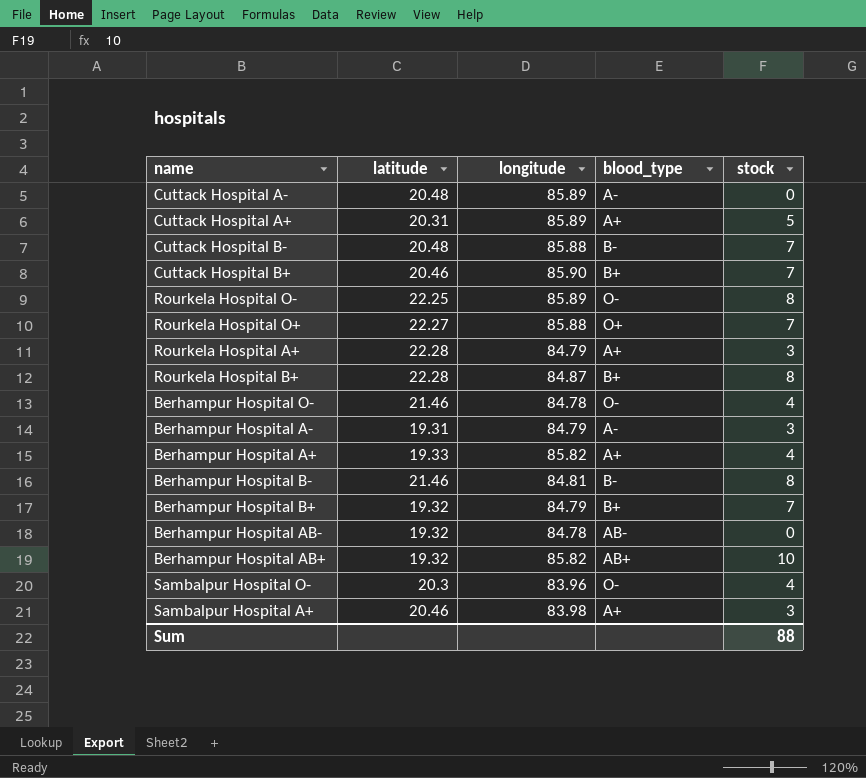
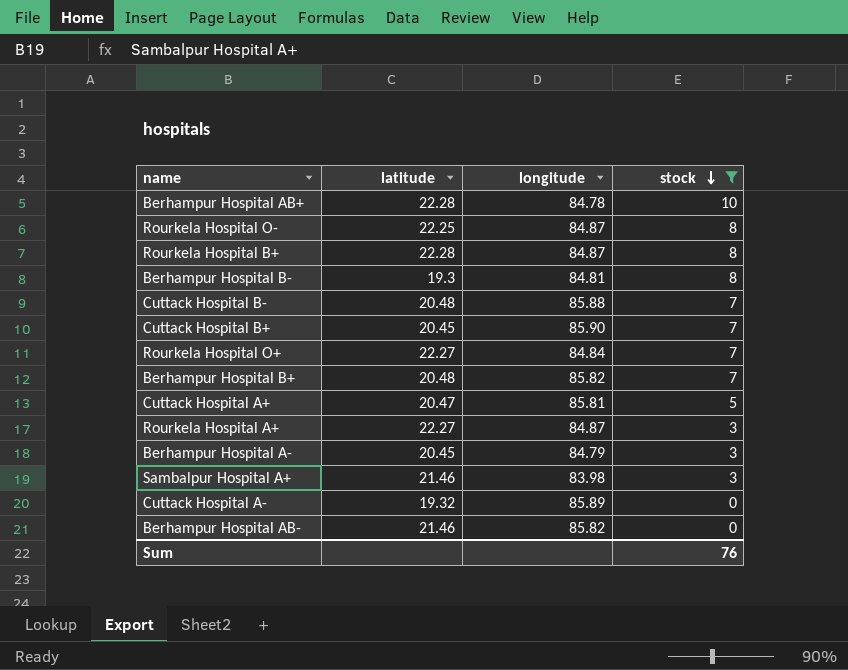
filter: none -> stock != 4
row order: none -> stock descending
column blood_type | position: 4 -> none
Berhampur Hospital AB+ | latitude: 19.32 -> 22.28
Berhampur Hospital AB+ | longitude: 85.82 -> 84.78
Rourkela Hospital O- | longitude: 85.89 -> 84.87
Berhampur Hospital B- | latitude: 21.46 -> 19.3
Cuttack Hospital B+ | latitude: 20.46 -> 20.45
Rourkela Hospital O+ | longitude: 85.88 -> 84.84
Berhampur Hospital B+ | latitude: 19.32 -> 20.48
Berhampur Hospital B+ | longitude: 84.79 -> 85.82
Cuttack Hospital A+ | latitude: 20.31 -> 20.47
Cuttack Hospital A+ | longitude: 85.89 -> 85.81
Rourkela Hospital A+ | latitude: 22.28 -> 22.27
Rourkela Hospital A+ | longitude: 84.79 -> 84.87
Berhampur Hospital A- | latitude: 19.31 -> 20.45
Sambalpur Hospital A+ | latitude: 20.46 -> 21.46
Cuttack Hospital A- | latitude: 20.48 -> 19.32
Berhampur Hospital AB- | latitude: 19.32 -> 21.46
Berhampur Hospital AB- | longitude: 84.78 -> 85.82
Sum | stock: 88 -> 76

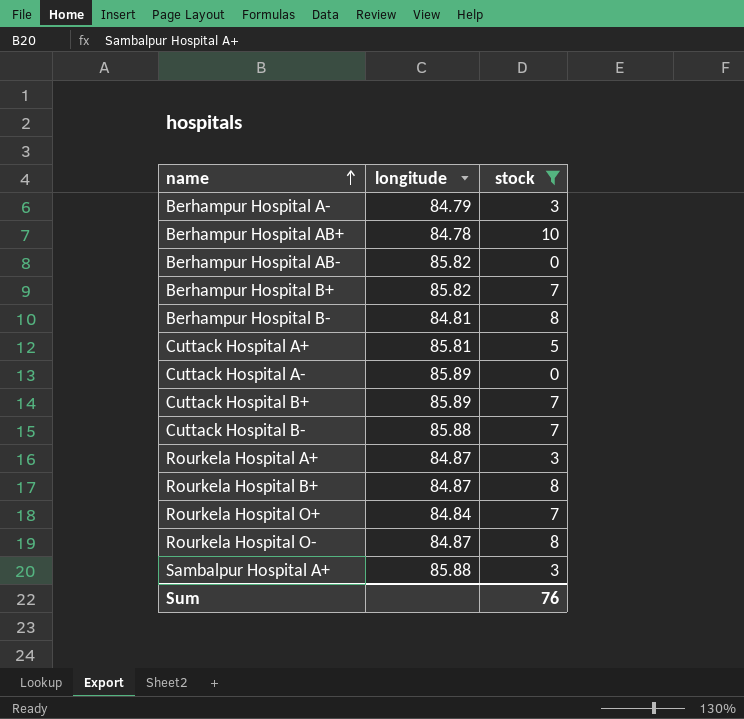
row order: stock descending -> name ascending
column latitude | position: 2 -> none
Cuttack Hospital B+ | longitude: 85.90 -> 85.89
Sambalpur Hospital A+ | longitude: 83.98 -> 85.88

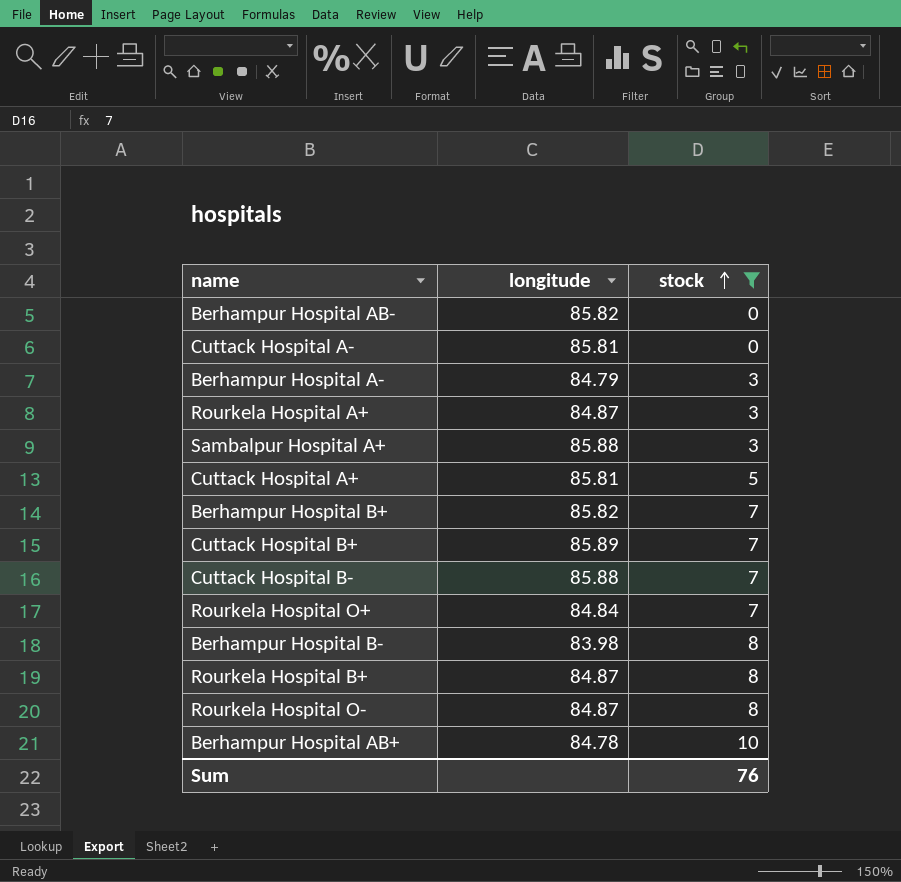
row order: name ascending -> stock ascending
Cuttack Hospital A- | longitude: 85.89 -> 85.81
Berhampur Hospital B- | longitude: 84.81 -> 83.98

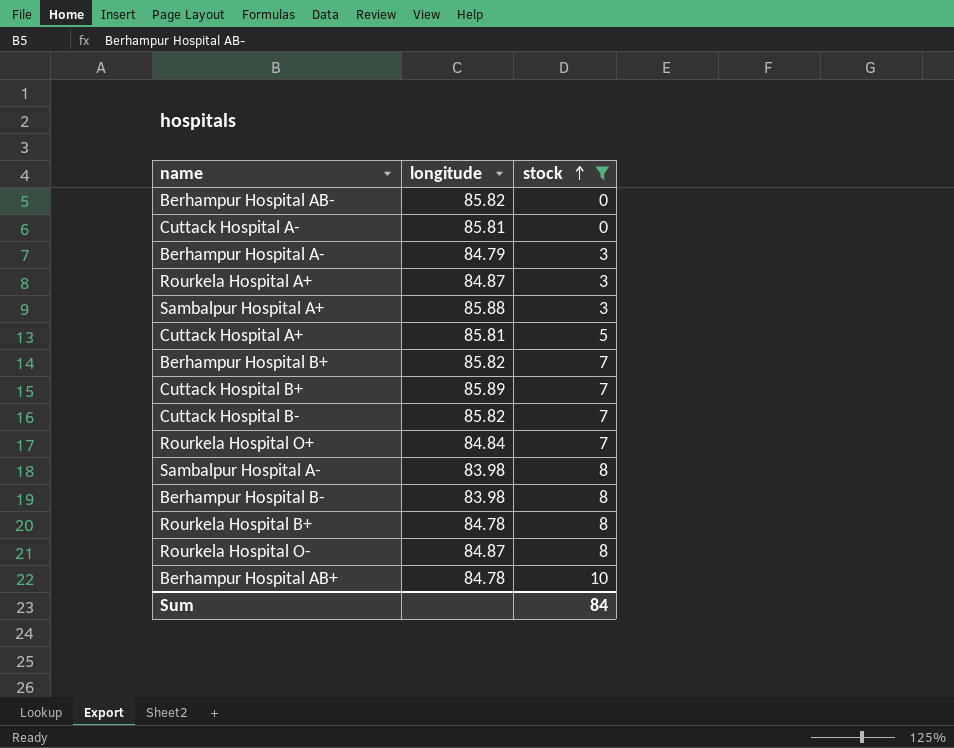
Cuttack Hospital B- | longitude: 85.88 -> 85.82
row Sambalpur Hospital A-: none -> 83.98 | 8
Rourkela Hospital B+ | longitude: 84.87 -> 84.78
Sum | stock: 76 -> 84

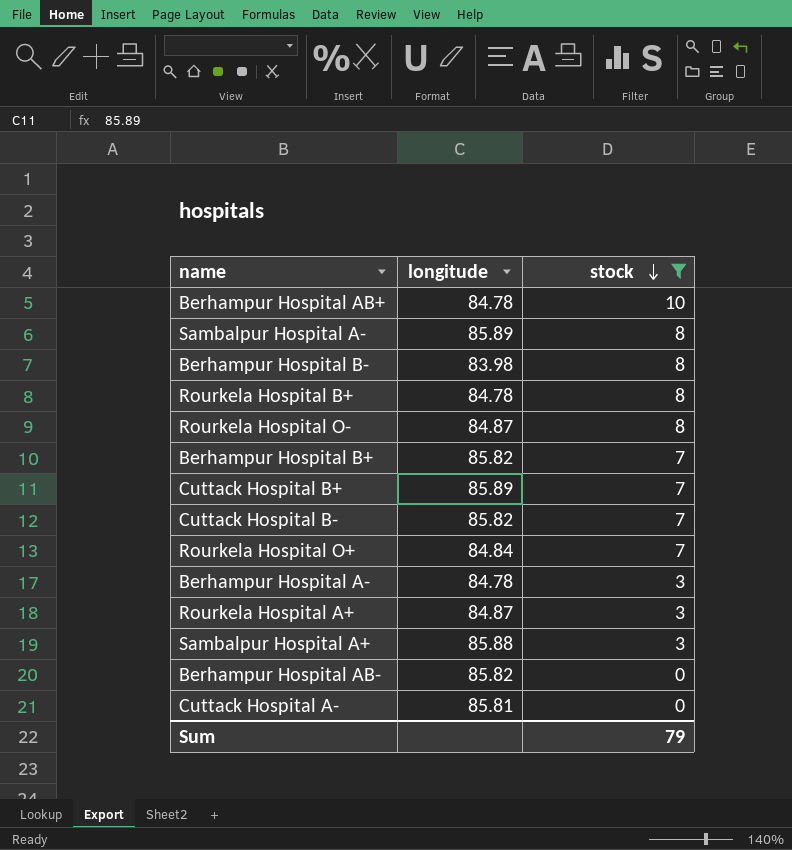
row order: stock ascending -> stock descending
row Cuttack Hospital A+: 85.81 | 5 -> none
Sambalpur Hospital A- | longitude: 83.98 -> 85.89
Berhampur Hospital A- | longitude: 84.79 -> 84.78
Sum | stock: 84 -> 79

